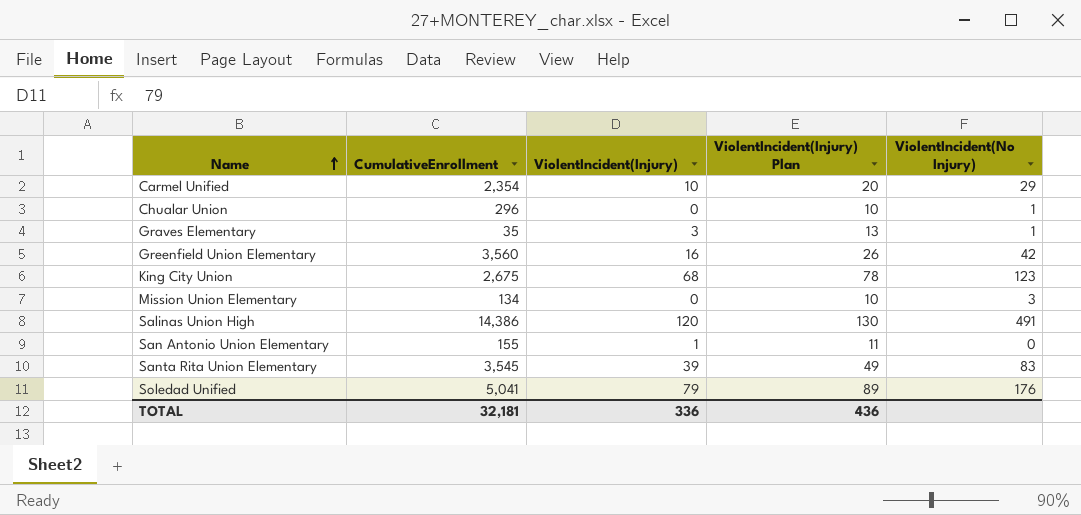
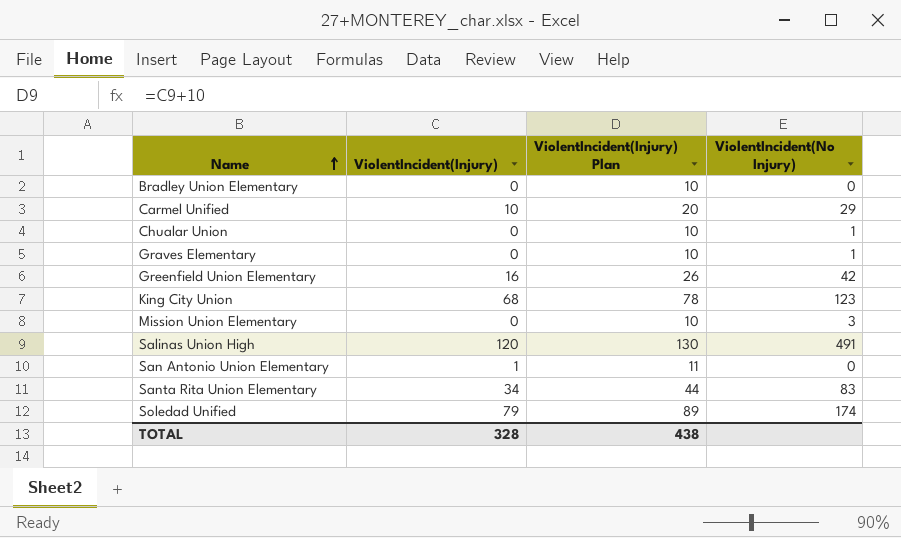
column CumulativeEnrollment | position: 2 -> none
row Bradley Union Elementary: none -> 0 | 10 | 0
Graves Elementary | ViolentIncident(Injury): 3 -> 0
Graves Elementary | ViolentIncident(Injury) Plan: 13 -> 10
Santa Rita Union Elementary | ViolentIncident(Injury): 39 -> 34
Santa Rita Union Elementary | ViolentIncident(Injury) Plan: 49 -> 44
Soledad Unified | ViolentIncident(No Injury): 176 -> 174
TOTAL | ViolentIncident(Injury): 336 -> 328
TOTAL | ViolentIncident(Injury) Plan: 436 -> 438

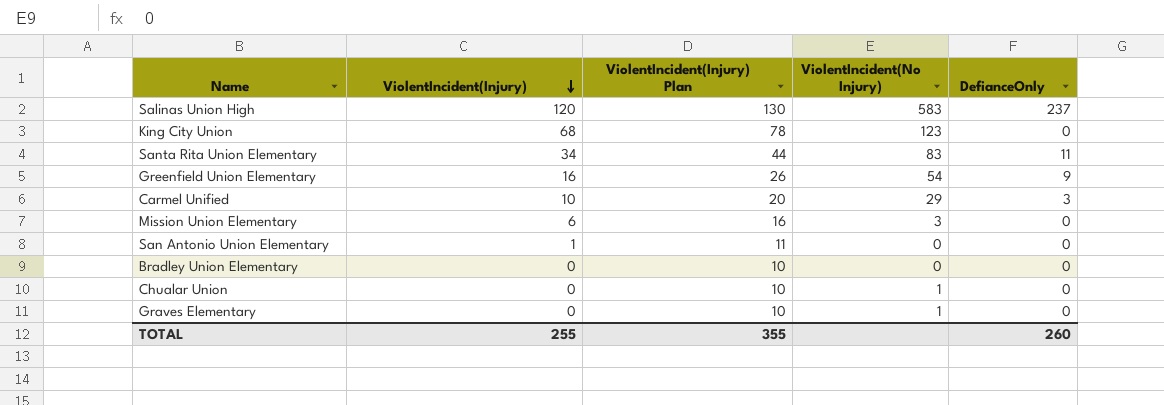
row order: Name ascending -> ViolentIncident(Injury) descending
column DefianceOnly | position: none -> 5
row Soledad Unified: 79 | 89 | 174 -> none
Salinas Union High | ViolentIncident(No Injury): 491 -> 583
Greenfield Union Elementary | ViolentIncident(No Injury): 42 -> 54
Mission Union Elementary | ViolentIncident(Injury): 0 -> 6
Mission Union Elementary | ViolentIncident(Injury) Plan: 10 -> 16
TOTAL | ViolentIncident(Injury): 328 -> 255
TOTAL | ViolentIncident(Injury) Plan: 438 -> 355

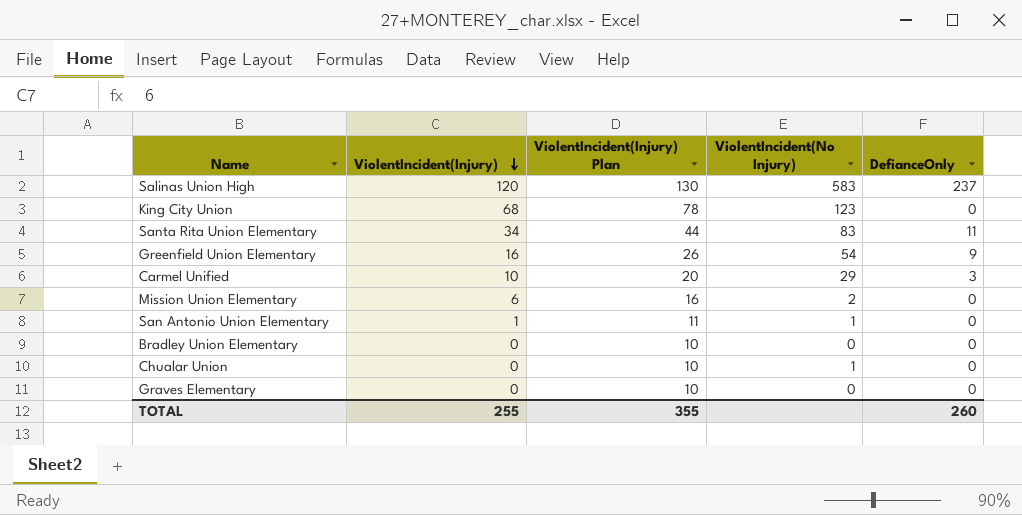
Mission Union Elementary | ViolentIncident(No Injury): 3 -> 2
San Antonio Union Elementary | ViolentIncident(No Injury): 0 -> 1
Graves Elementary | ViolentIncident(No Injury): 1 -> 0

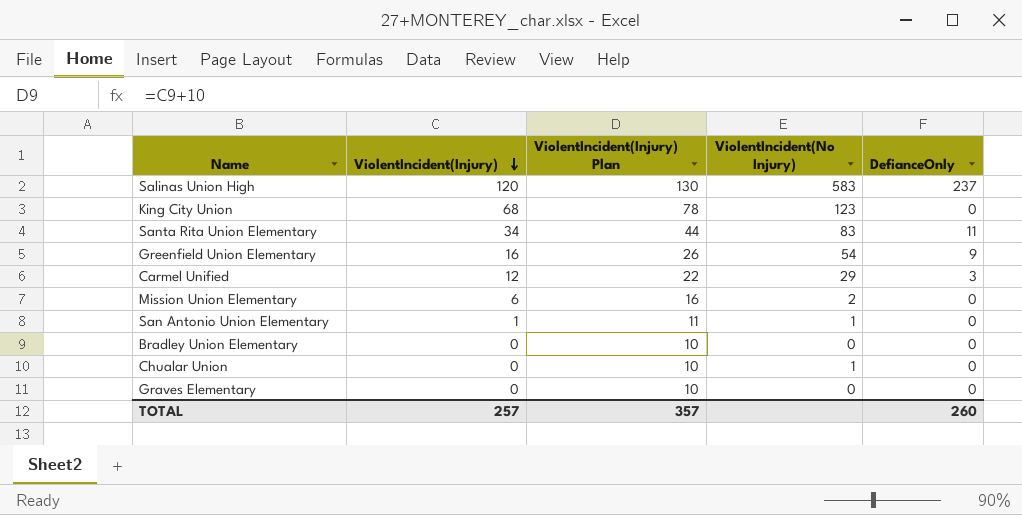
Carmel Unified | ViolentIncident(Injury): 10 -> 12
Carmel Unified | ViolentIncident(Injury) Plan: 20 -> 22
TOTAL | ViolentIncident(Injury): 255 -> 257
TOTAL | ViolentIncident(Injury) Plan: 355 -> 357

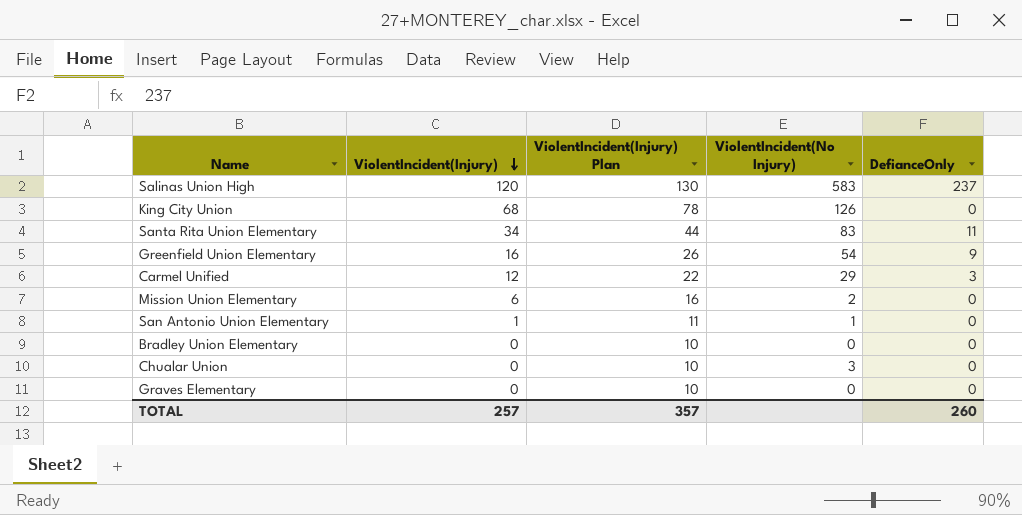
King City Union | ViolentIncident(No Injury): 123 -> 126
Chualar Union | ViolentIncident(No Injury): 1 -> 3

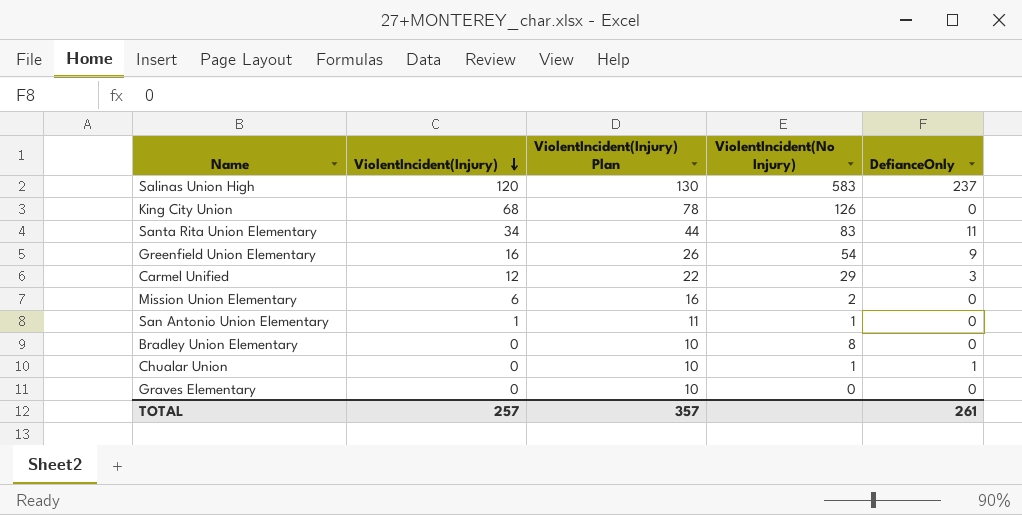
Bradley Union Elementary | ViolentIncident(No Injury): 0 -> 8
Chualar Union | ViolentIncident(No Injury): 3 -> 1
Chualar Union | DefianceOnly: 0 -> 1
TOTAL | DefianceOnly: 260 -> 261

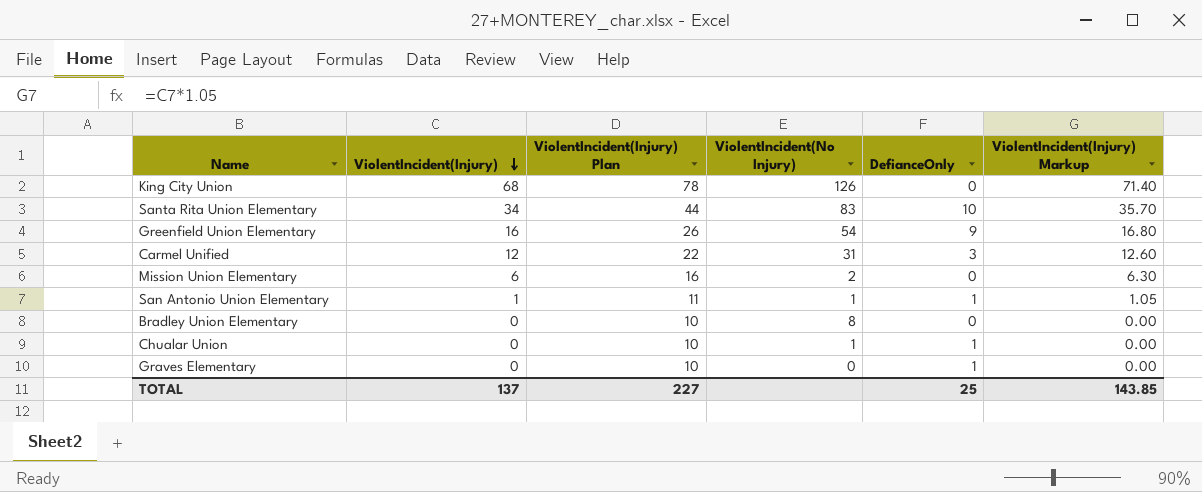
column ViolentIncident(Injury) Markup | formula: none -> [ViolentIncident(Injury)] * 1.05
row Salinas Union High: 120 | 130 | 583 | 237 -> none
Santa Rita Union Elementary | DefianceOnly: 11 -> 10
Carmel Unified | ViolentIncident(No Injury): 29 -> 31
San Antonio Union Elementary | DefianceOnly: 0 -> 1
Graves Elementary | DefianceOnly: 0 -> 1
TOTAL | ViolentIncident(Injury): 257 -> 137
TOTAL | ViolentIncident(Injury) Plan: 357 -> 227
TOTAL | DefianceOnly: 261 -> 25

